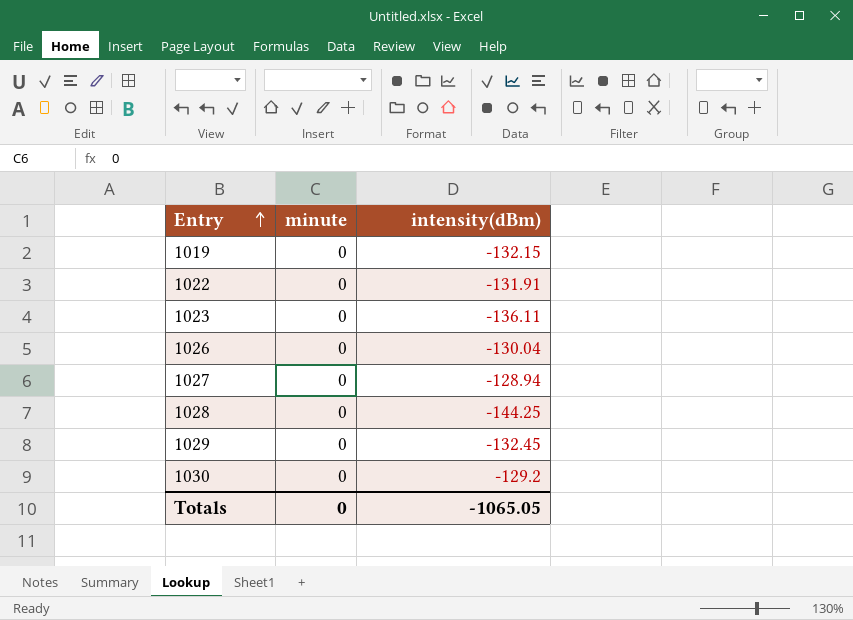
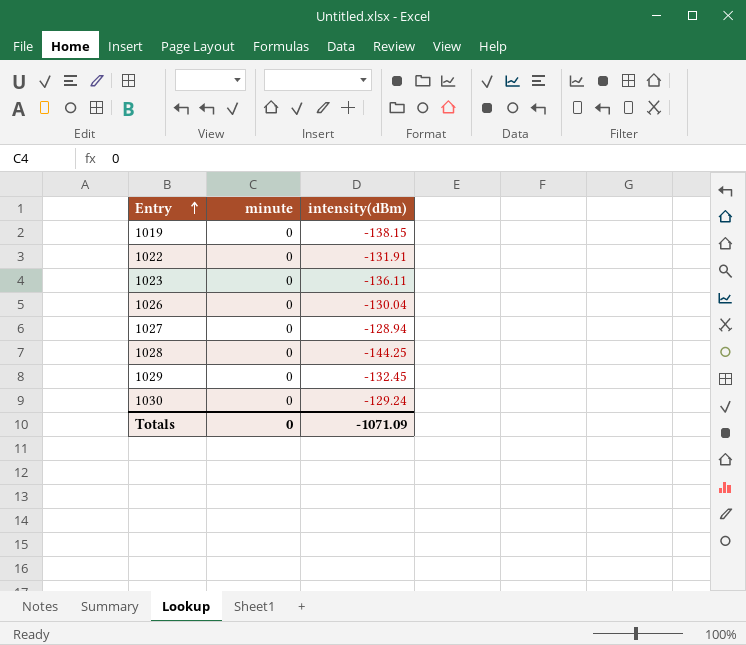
1019 | intensity(dBm): -132.15 -> -138.15
1030 | intensity(dBm): -129.2 -> -129.24
Totals | intensity(dBm): -1065.05 -> -1071.09

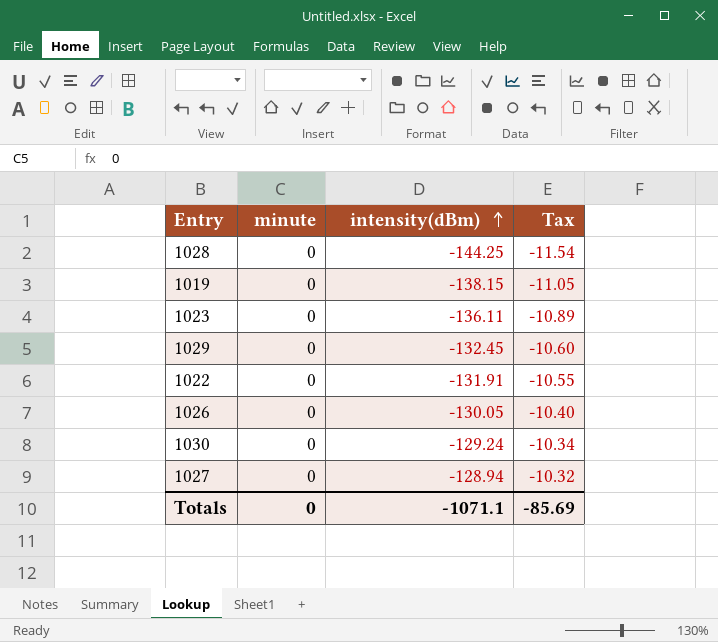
row order: Entry ascending -> intensity(dBm) ascending
column Tax | formula: none -> [intensity(dBm)] * 0.08
1026 | intensity(dBm): -130.04 -> -130.05
Totals | intensity(dBm): -1071.09 -> -1071.1

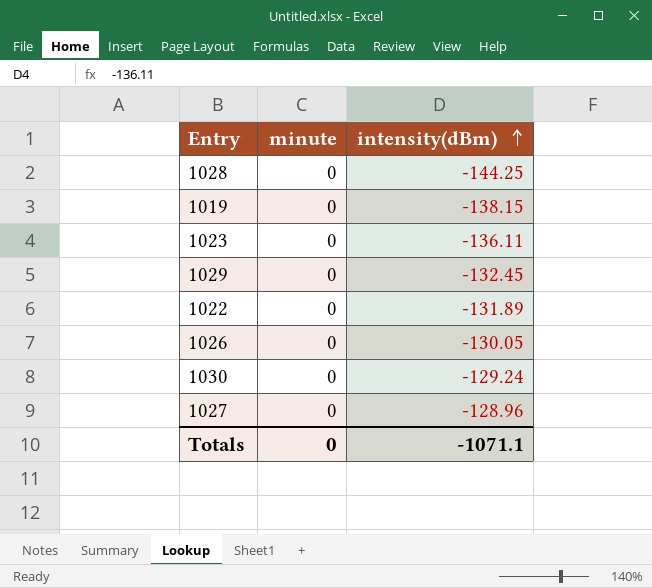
column Tax | formula: [intensity(dBm)] * 0.08 -> none
1022 | intensity(dBm): -131.91 -> -131.89
1027 | intensity(dBm): -128.94 -> -128.96

